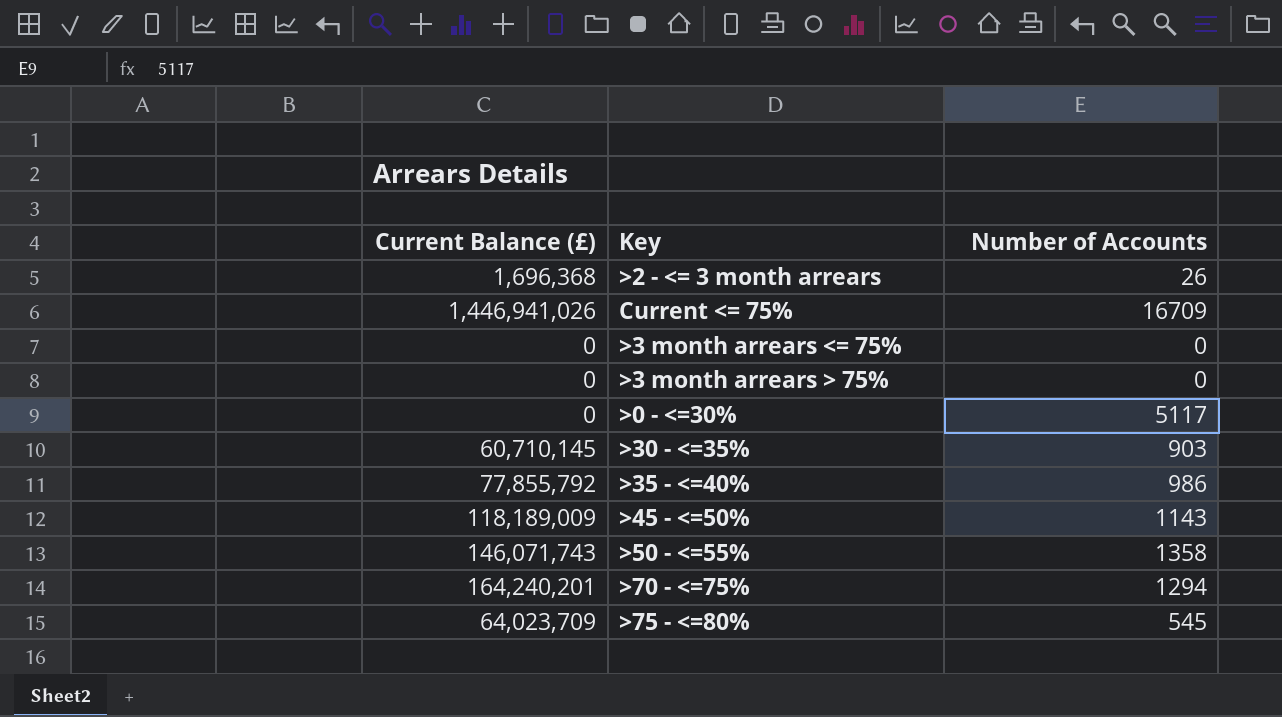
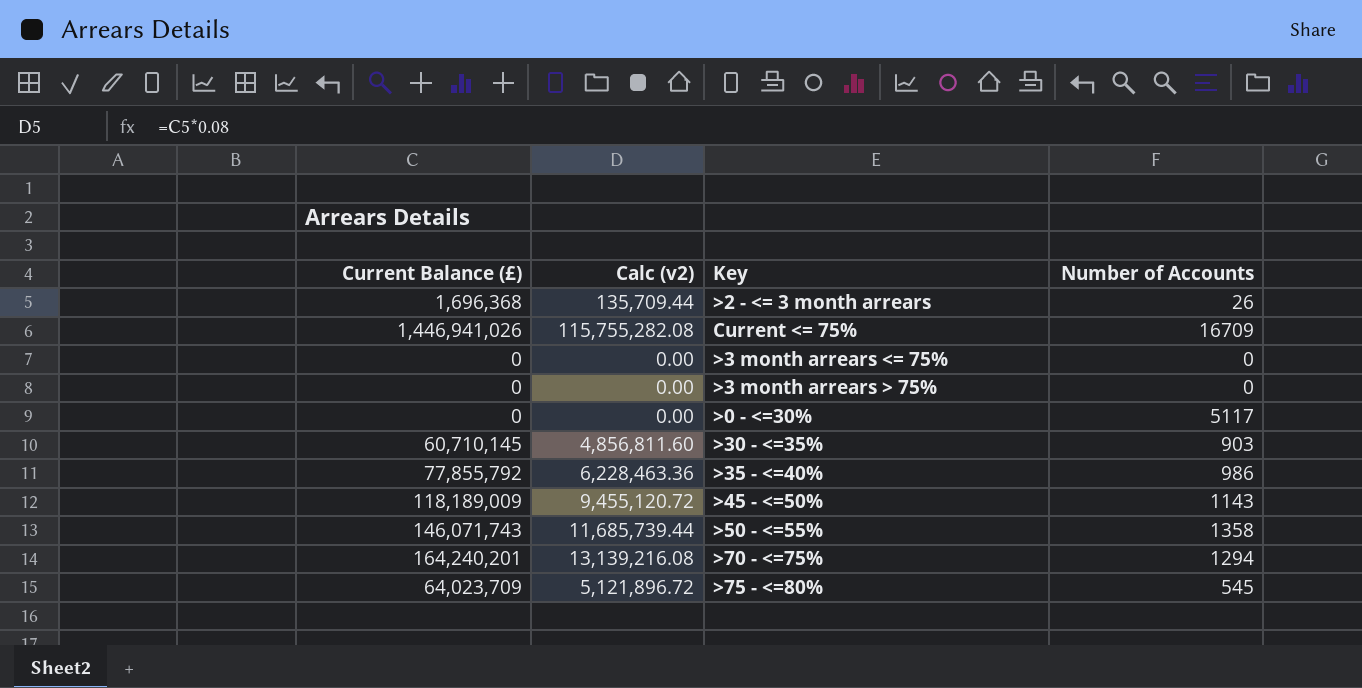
column Calc (v2) | formula: none -> [Current Balance (£)] * 0.08

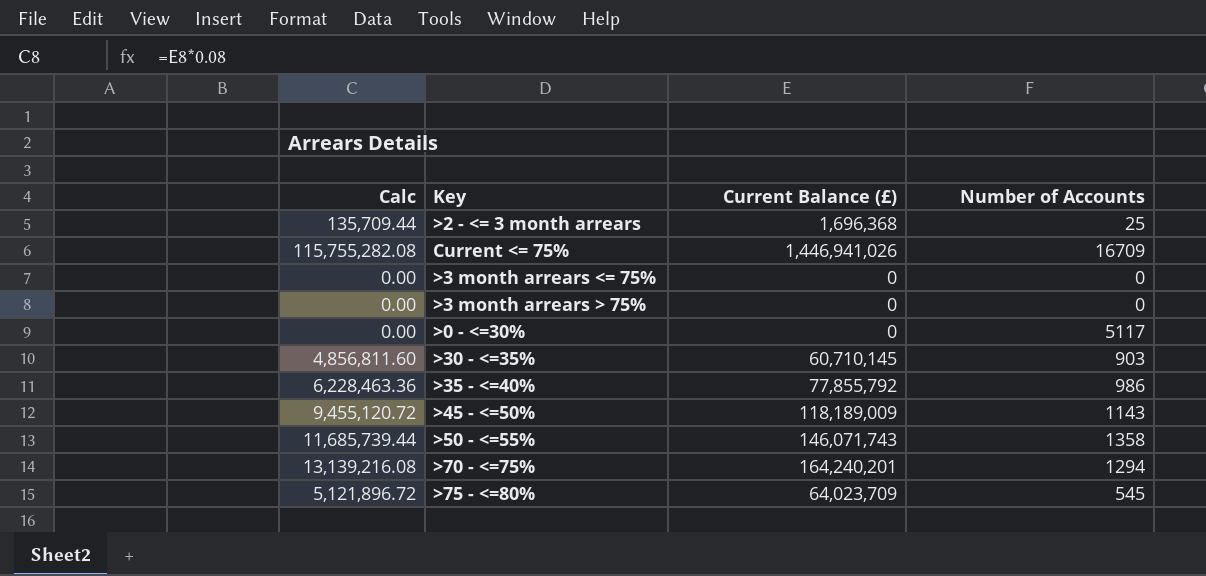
column name: Calc (v2) -> Calc
column Current Balance (£) | position: 1 -> 3
>2 - <= 3 month arrears | Number of Accounts: 26 -> 25

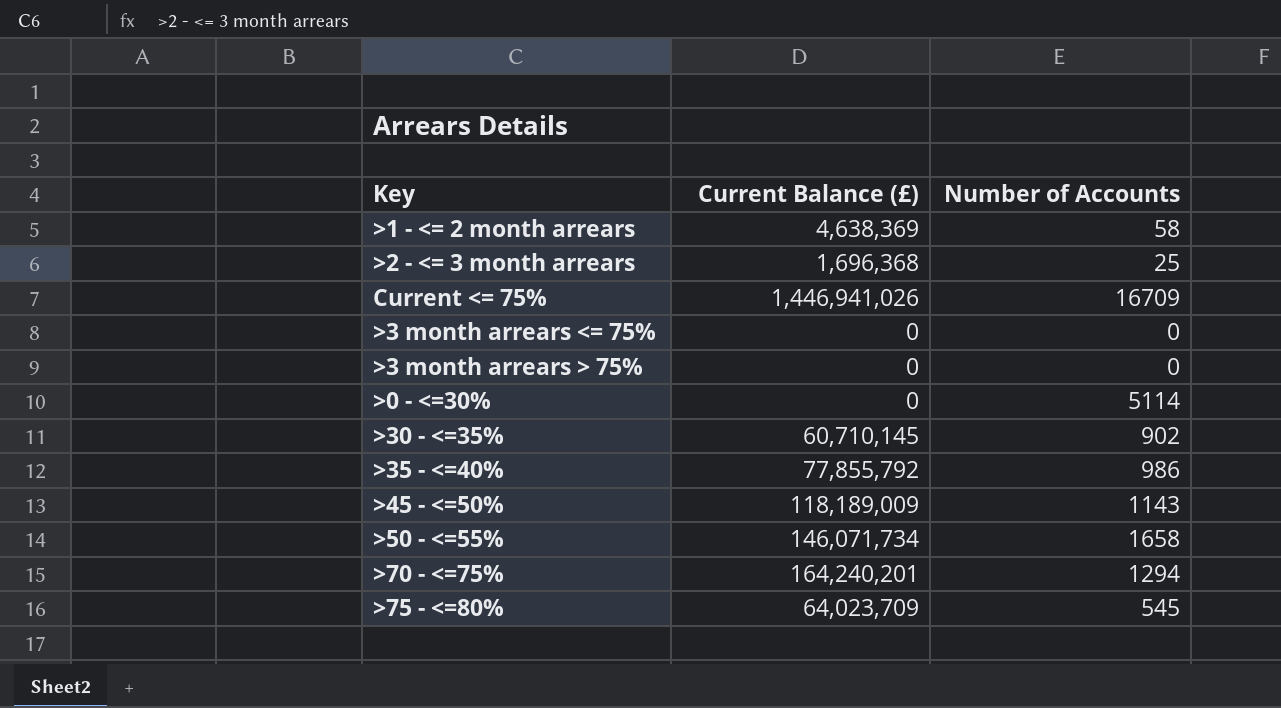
column Calc | formula: [Current Balance (£)] * 0.08 -> none
row >1 - <= 2 month arrears: none -> 4,638,369 | 58
>0 - <=30% | Number of Accounts: 5117 -> 5114
>30 - <=35% | Number of Accounts: 903 -> 902
>50 - <=55% | Current Balance (£): 146,071,743 -> 146,071,734
>50 - <=55% | Number of Accounts: 1358 -> 1658

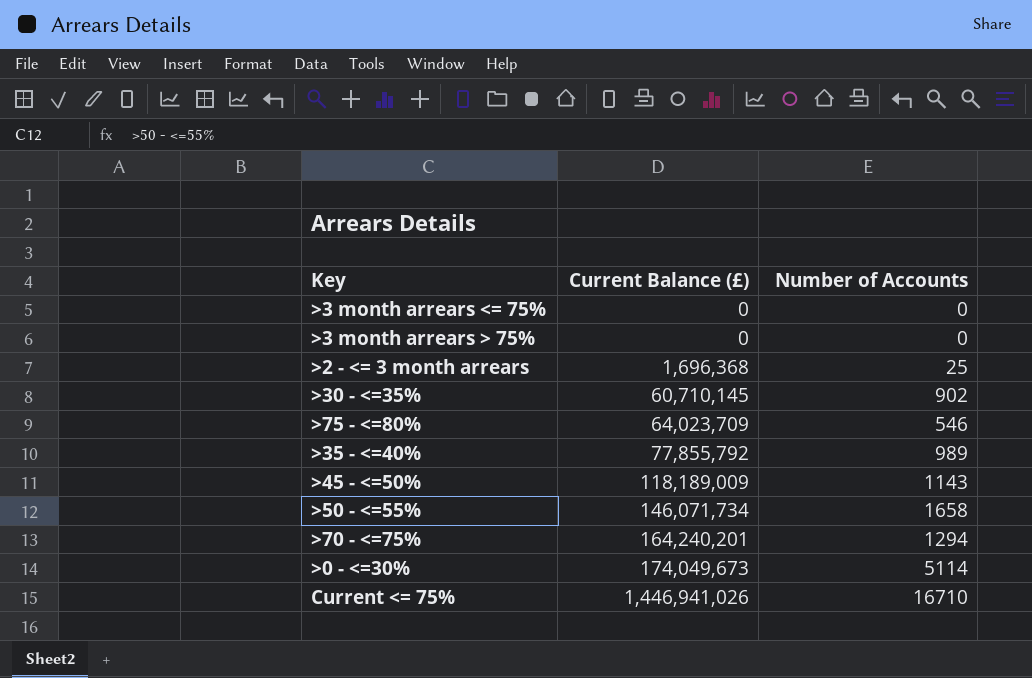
row order: none -> Current Balance (£) ascending
row >1 - <= 2 month arrears: 4,638,369 | 58 -> none
>75 - <=80% | Number of Accounts: 545 -> 546
>35 - <=40% | Number of Accounts: 986 -> 989
>0 - <=30% | Current Balance (£): 0 -> 174,049,673
Current <= 75% | Number of Accounts: 16709 -> 16710

